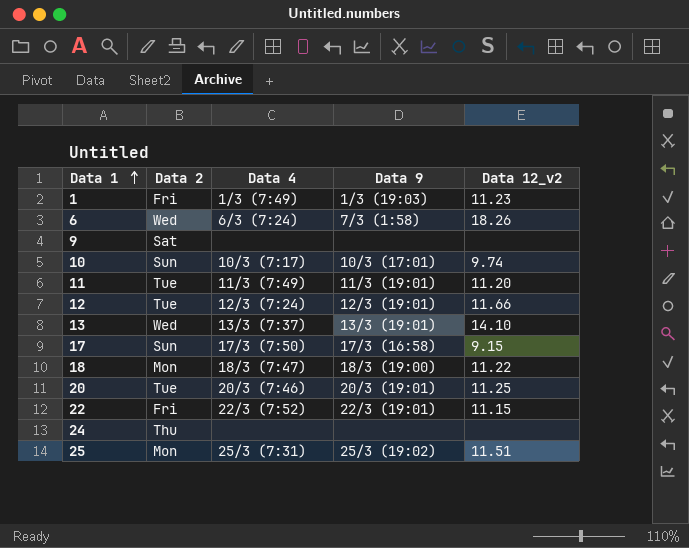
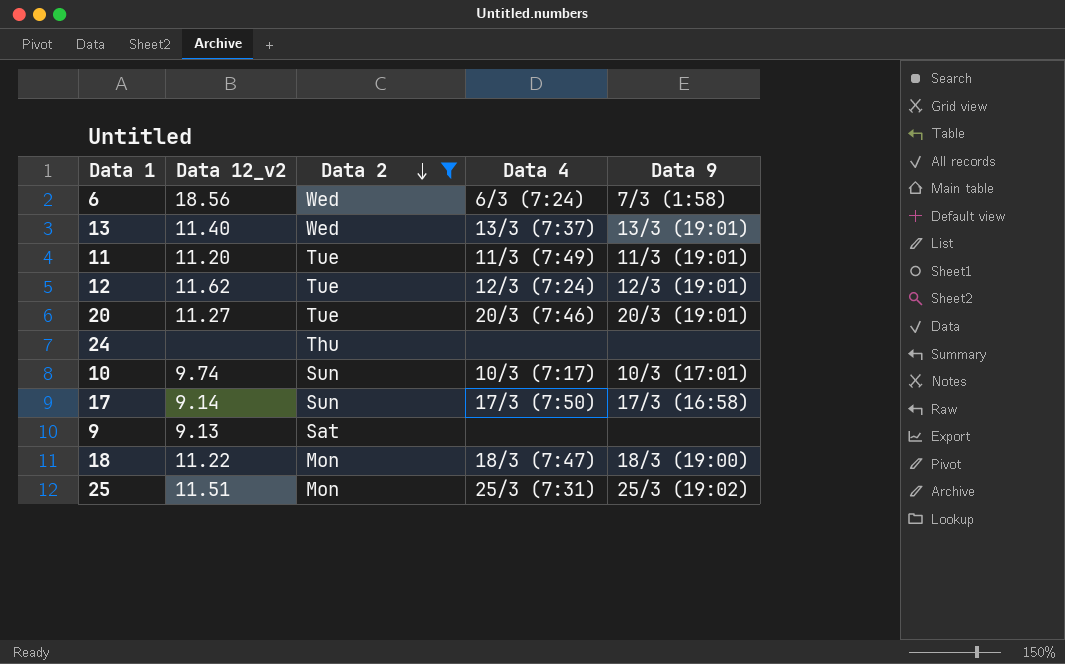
filter: none -> Data 2 != Fri
row order: Data 1 ascending -> Data 2 descending
column Data 12_v2 | position: 5 -> 2
6 | Data 12_v2: 18.26 -> 18.56
13 | Data 12_v2: 14.10 -> 11.40
12 | Data 12_v2: 11.66 -> 11.62
20 | Data 12_v2: 11.25 -> 11.27
17 | Data 12_v2: 9.15 -> 9.14
9 | Data 12_v2: none -> 9.13

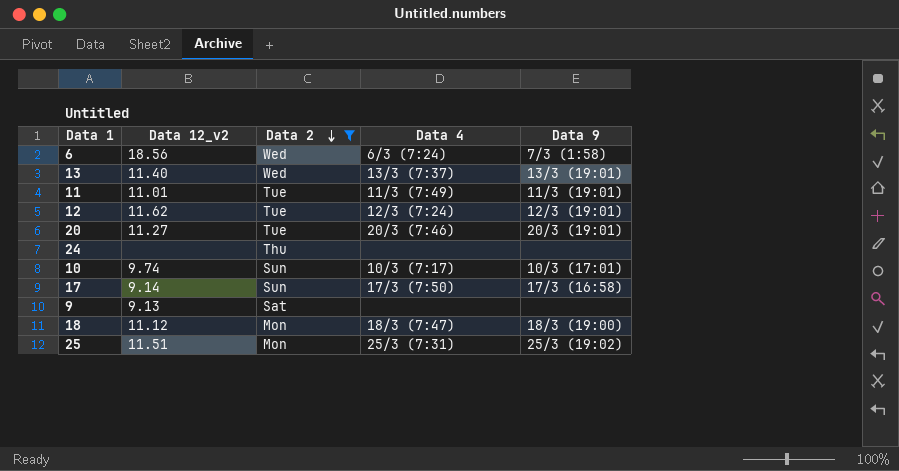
11 | Data 12_v2: 11.20 -> 11.01
18 | Data 12_v2: 11.22 -> 11.12

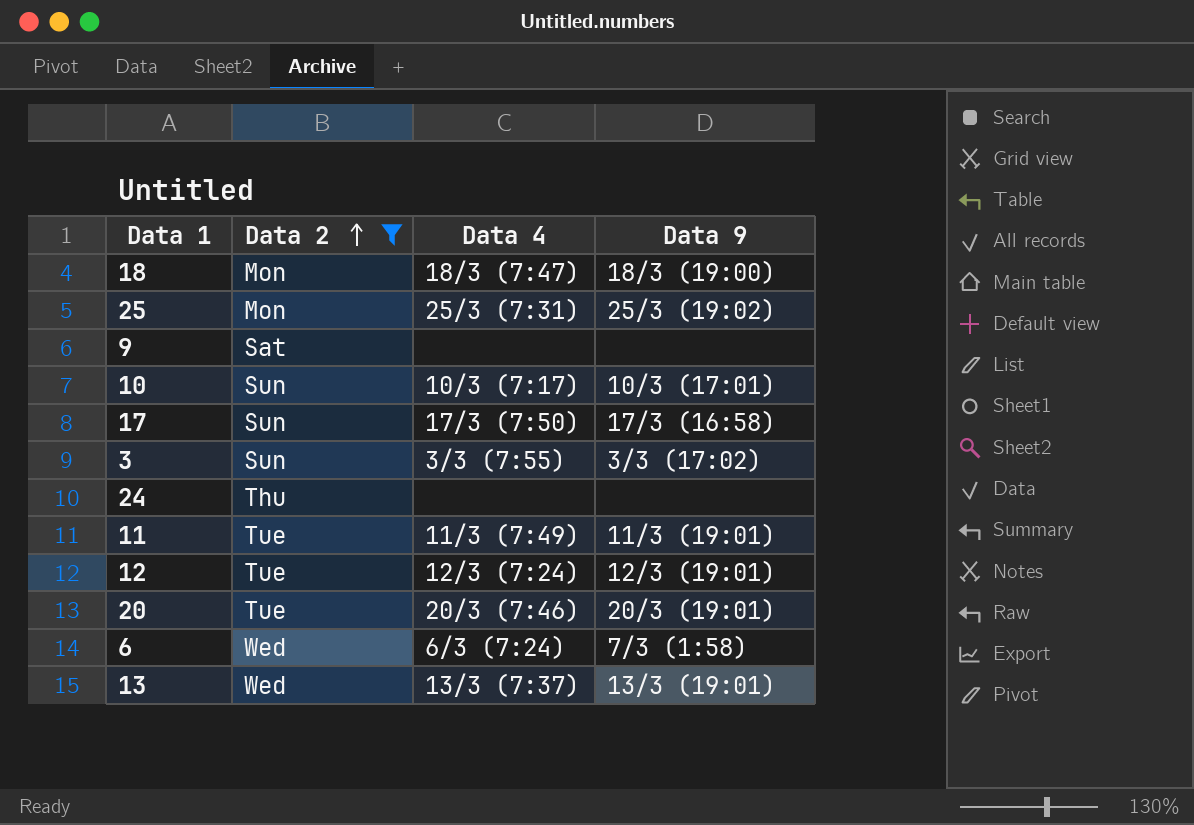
row order: Data 2 descending -> Data 2 ascending
column Data 12_v2 | position: 2 -> none
row 3: none -> Sun | 3/3 (7:55) | 3/3 (17:02)

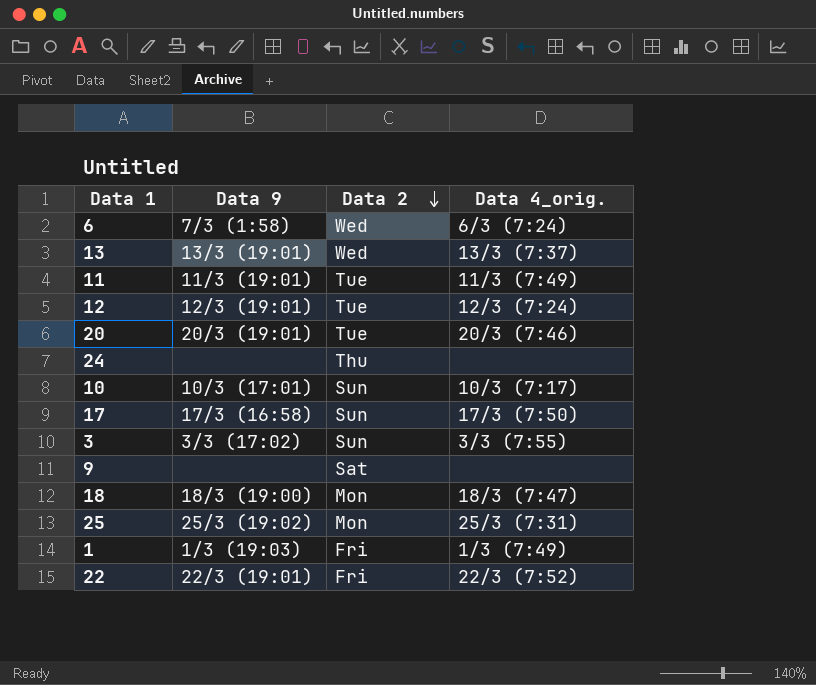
filter: Data 2 != Fri -> none
row order: Data 2 ascending -> Data 2 descending
column Data 9 | position: 4 -> 2
column name: Data 4 -> Data 4_orig.

